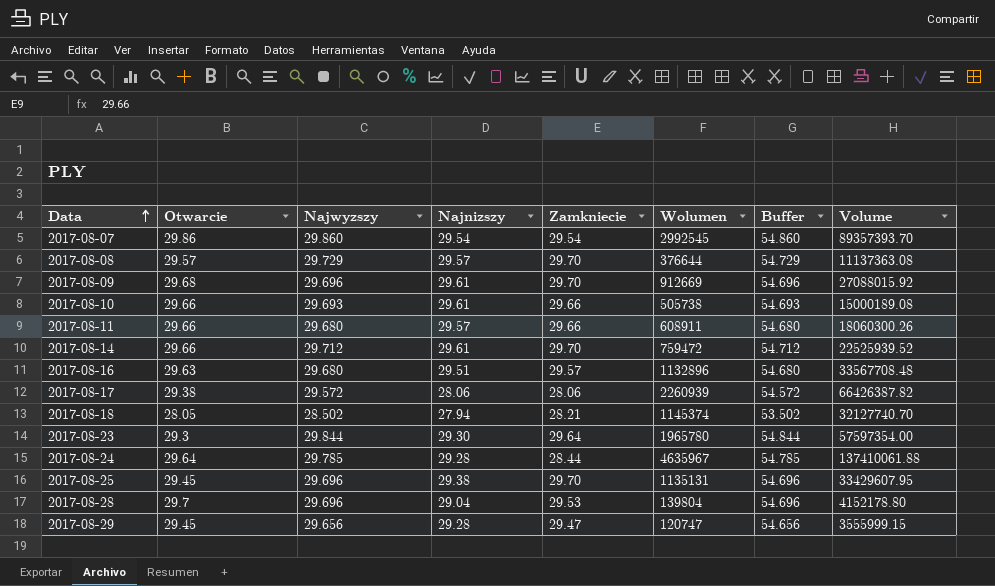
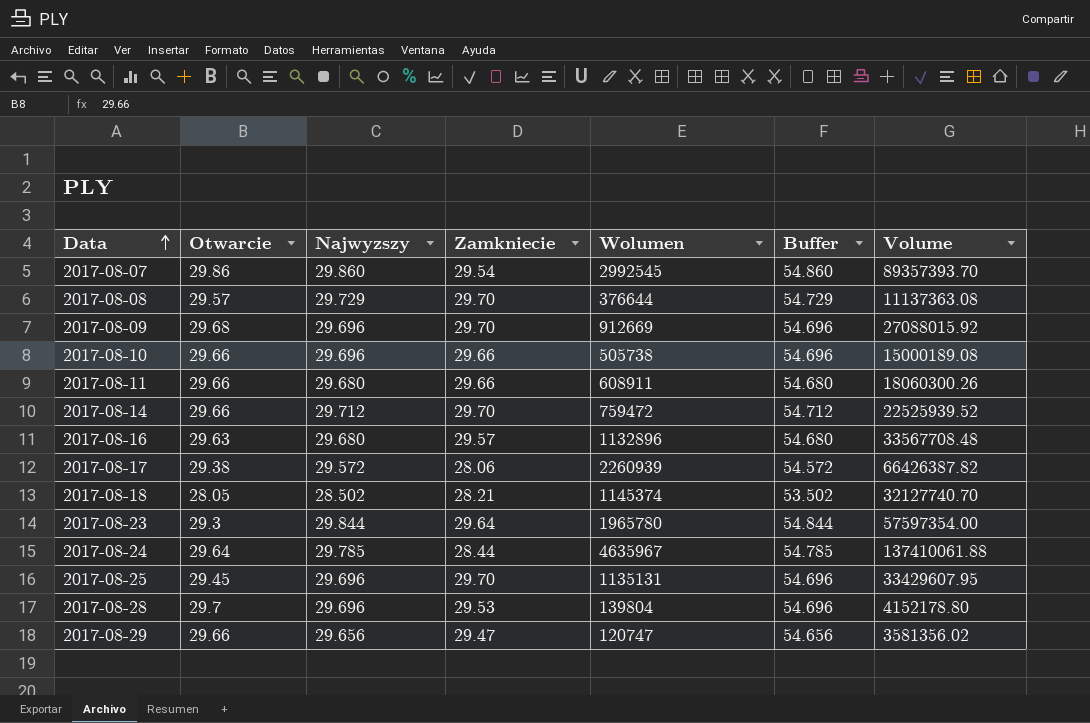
column Najnizszy | position: 4 -> none
2017-08-10 | Najwyzszy: 29.693 -> 29.696
2017-08-10 | Buffer: 54.693 -> 54.696
2017-08-29 | Otwarcie: 29.45 -> 29.66
2017-08-29 | Volume: 3555999.15 -> 3581356.02

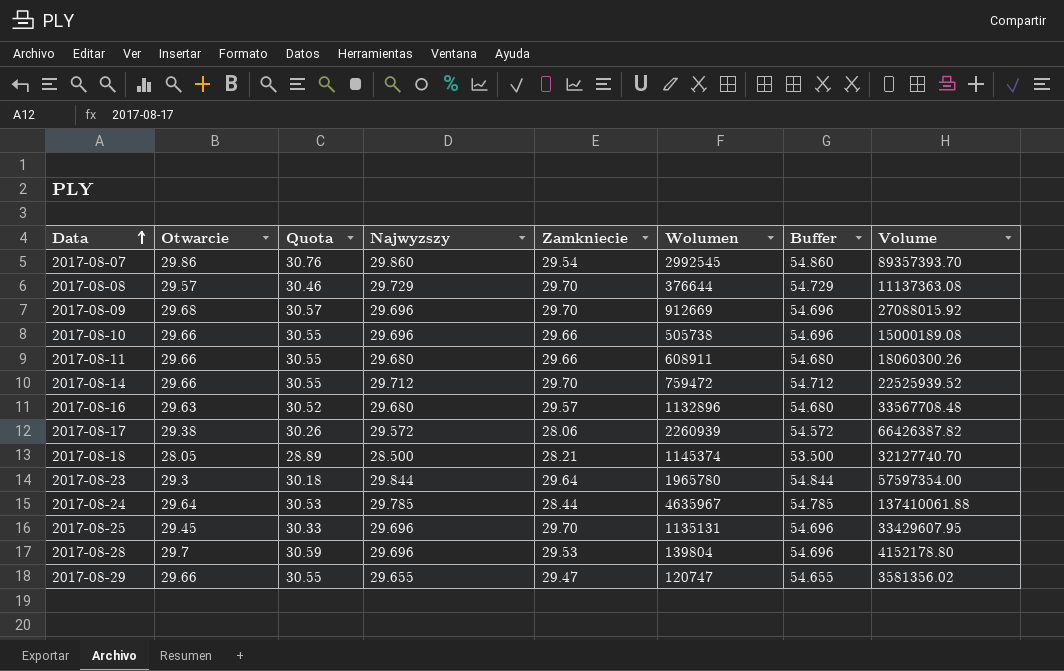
column Quota | formula: none -> [Otwarcie] * 1.03
2017-08-18 | Najwyzszy: 28.502 -> 28.500
2017-08-18 | Buffer: 53.502 -> 53.500
2017-08-29 | Najwyzszy: 29.656 -> 29.655
2017-08-29 | Buffer: 54.656 -> 54.655

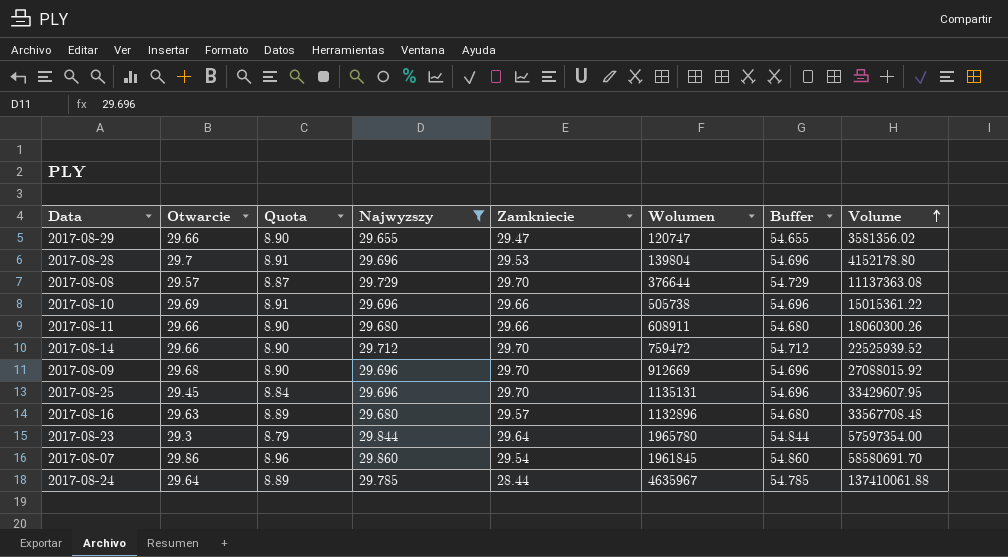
filter: none -> Najwyzszy >= 29.655
row order: Data ascending -> Volume ascending
column Quota | formula: [Otwarcie] * 1.03 -> [Otwarcie] * 0.3
2017-08-10 | Otwarcie: 29.66 -> 29.69
2017-08-10 | Volume: 15000189.08 -> 15015361.22
2017-08-07 | Wolumen: 2992545 -> 1961845
2017-08-07 | Volume: 89357393.70 -> 58580691.70

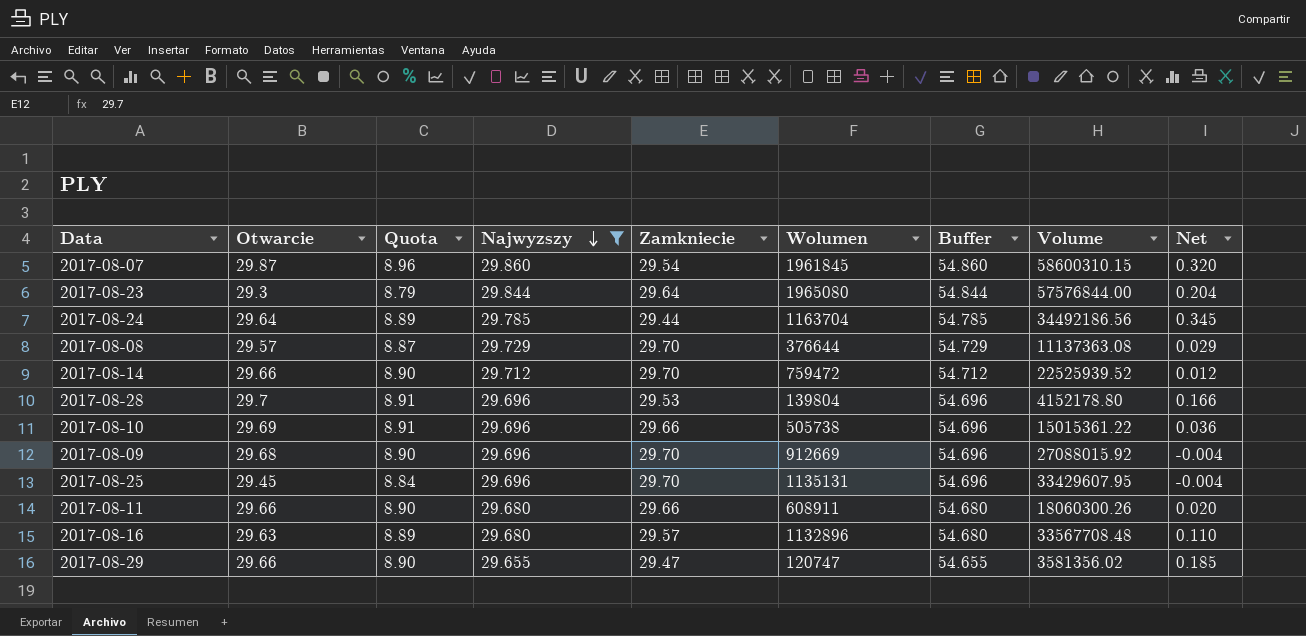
row order: Volume ascending -> Najwyzszy descending
column Net | formula: none -> [Najwyzszy] - [Zamkniecie]
2017-08-07 | Otwarcie: 29.86 -> 29.87
2017-08-07 | Volume: 58580691.70 -> 58600310.15
2017-08-23 | Wolumen: 1965780 -> 1965080
2017-08-23 | Volume: 57597354.00 -> 57576844.00
2017-08-24 | Zamkniecie: 28.44 -> 29.44
2017-08-24 | Wolumen: 4635967 -> 1163704
2017-08-24 | Volume: 137410061.88 -> 34492186.56

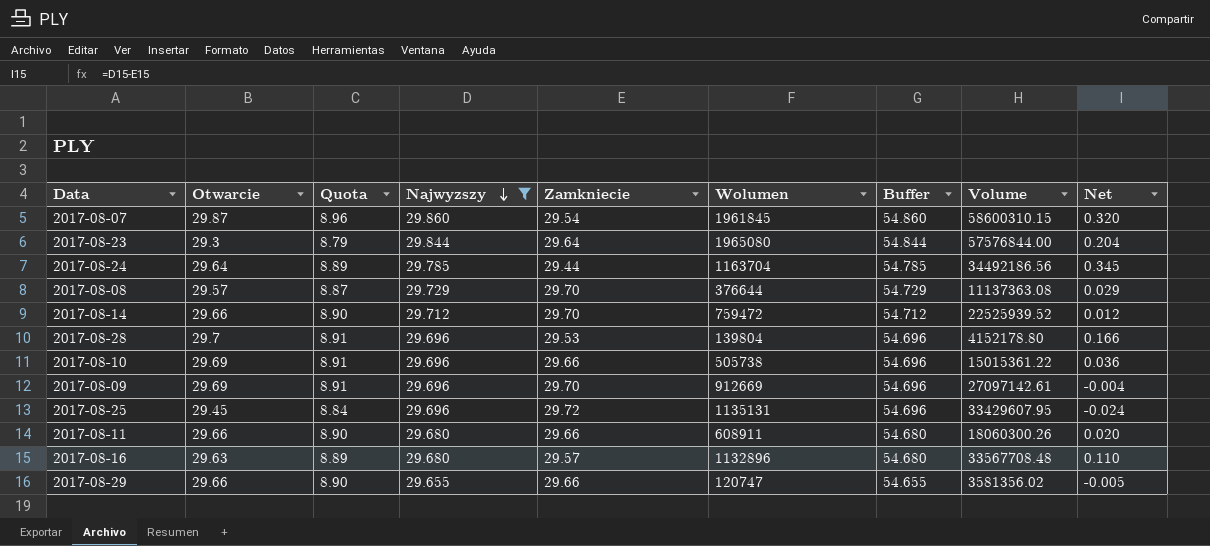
2017-08-09 | Otwarcie: 29.68 -> 29.69
2017-08-09 | Quota: 8.90 -> 8.91
2017-08-09 | Volume: 27088015.92 -> 27097142.61
2017-08-25 | Zamkniecie: 29.70 -> 29.72
2017-08-25 | Net: -0.004 -> -0.024
2017-08-29 | Zamkniecie: 29.47 -> 29.66
2017-08-29 | Net: 0.185 -> -0.005

